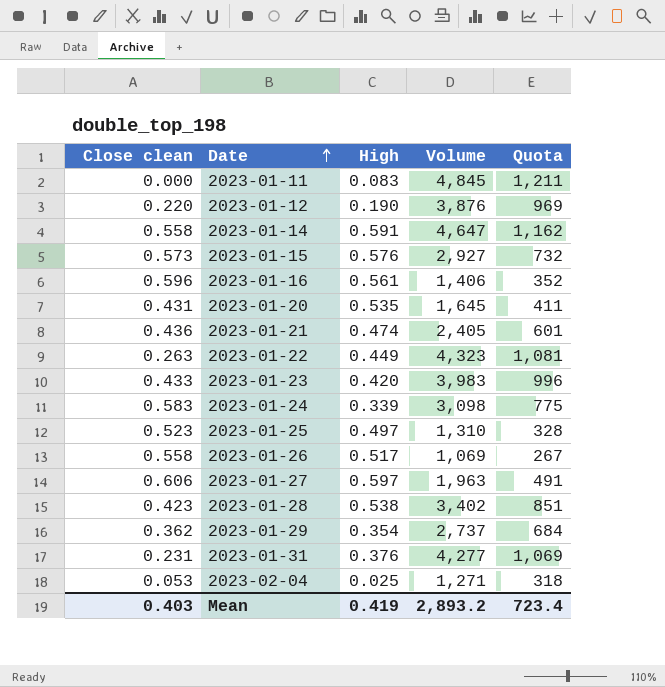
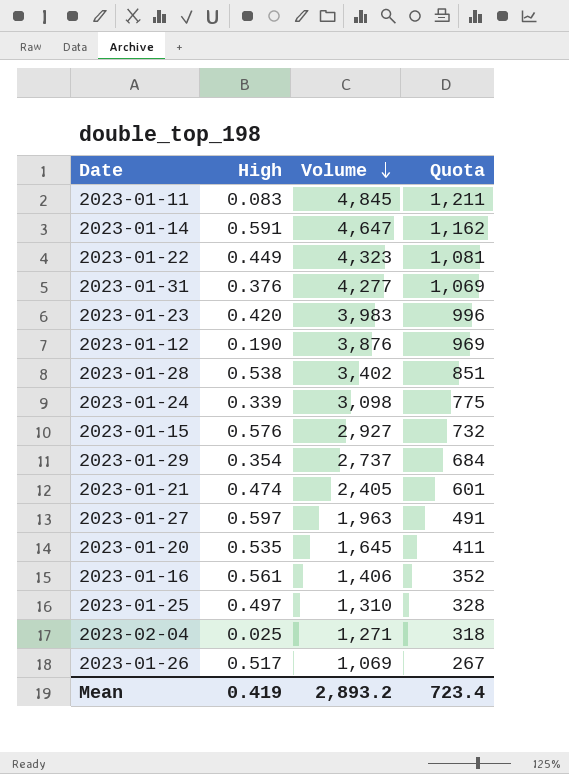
row order: Date ascending -> Volume descending
column Close clean | position: 1 -> none

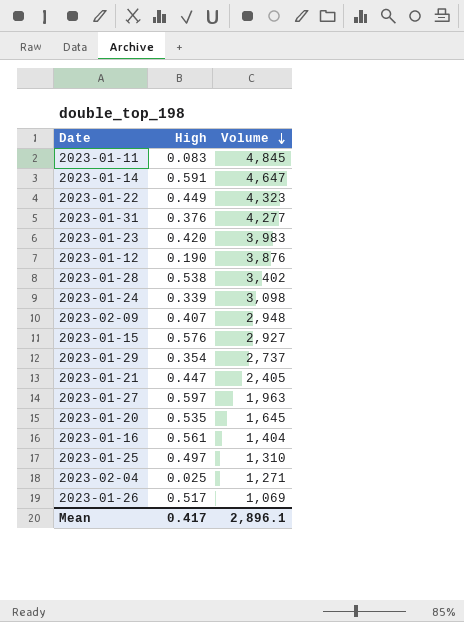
column Quota | formula: [Volume] * 0.25 -> none
row 2023-02-09: none -> 0.407 | 2,948
2023-01-21 | High: 0.474 -> 0.447
2023-01-16 | Volume: 1,406 -> 1,404
Mean | High: 0.419 -> 0.417
Mean | Volume: 2,893.2 -> 2,896.1

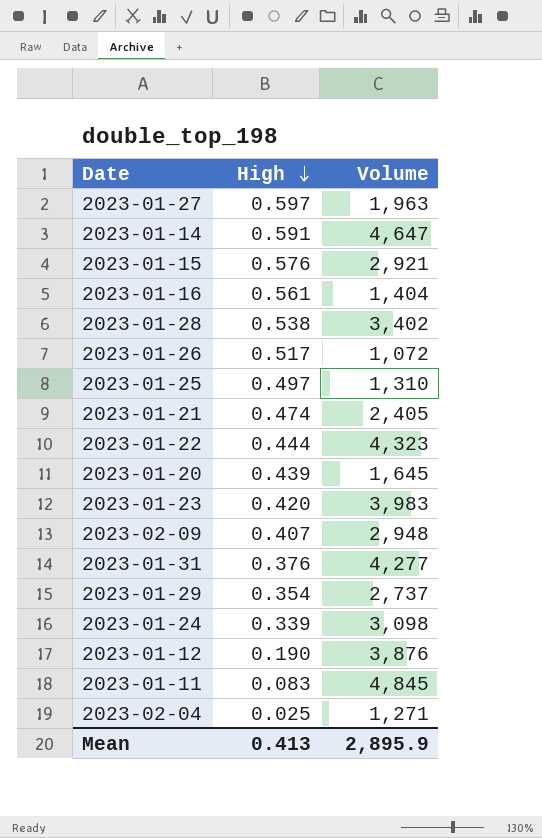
row order: Volume descending -> High descending
2023-01-15 | Volume: 2,927 -> 2,921
2023-01-26 | Volume: 1,069 -> 1,072
2023-01-21 | High: 0.447 -> 0.474
2023-01-22 | High: 0.449 -> 0.444
2023-01-20 | High: 0.535 -> 0.439
Mean | High: 0.417 -> 0.413
Mean | Volume: 2,896.1 -> 2,895.9

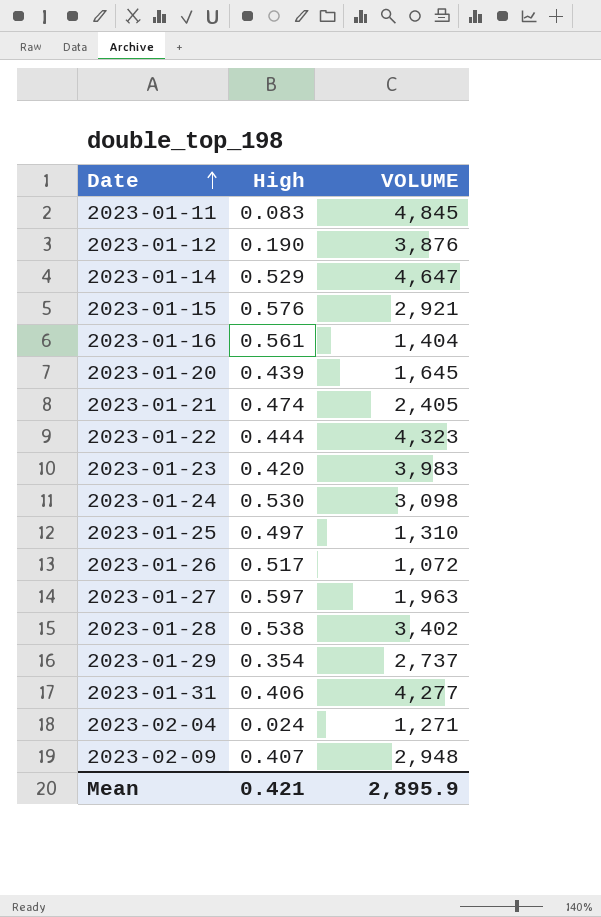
row order: High descending -> Date ascending
column name: Volume -> VOLUME
2023-01-14 | High: 0.591 -> 0.529
2023-01-24 | High: 0.339 -> 0.530
2023-01-31 | High: 0.376 -> 0.406
2023-02-04 | High: 0.025 -> 0.024
Mean | High: 0.413 -> 0.421

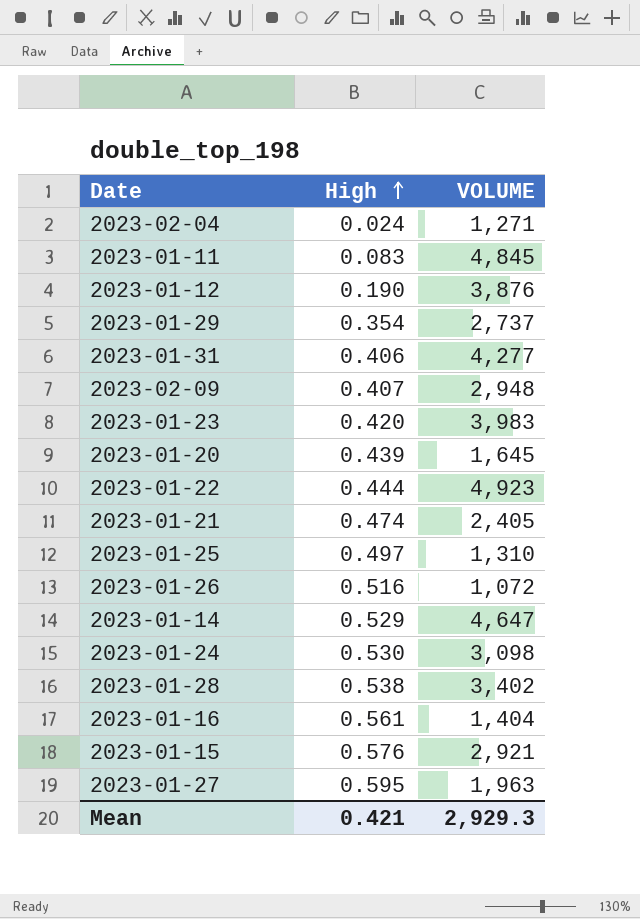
row order: Date ascending -> High ascending
2023-01-22 | VOLUME: 4,323 -> 4,923
2023-01-26 | High: 0.517 -> 0.516
2023-01-27 | High: 0.597 -> 0.595
Mean | VOLUME: 2,895.9 -> 2,929.3

